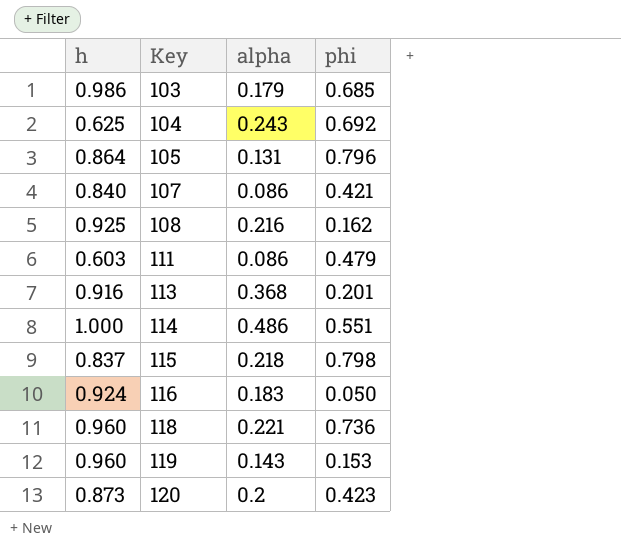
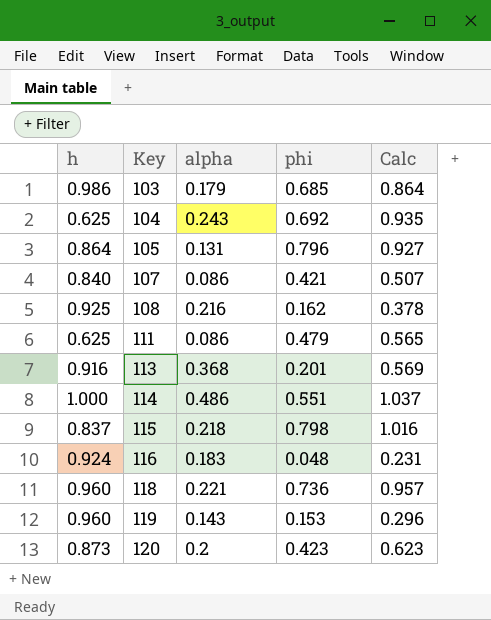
column Calc | formula: none -> [alpha] + [phi]
111 | h: 0.603 -> 0.625
116 | phi: 0.050 -> 0.048

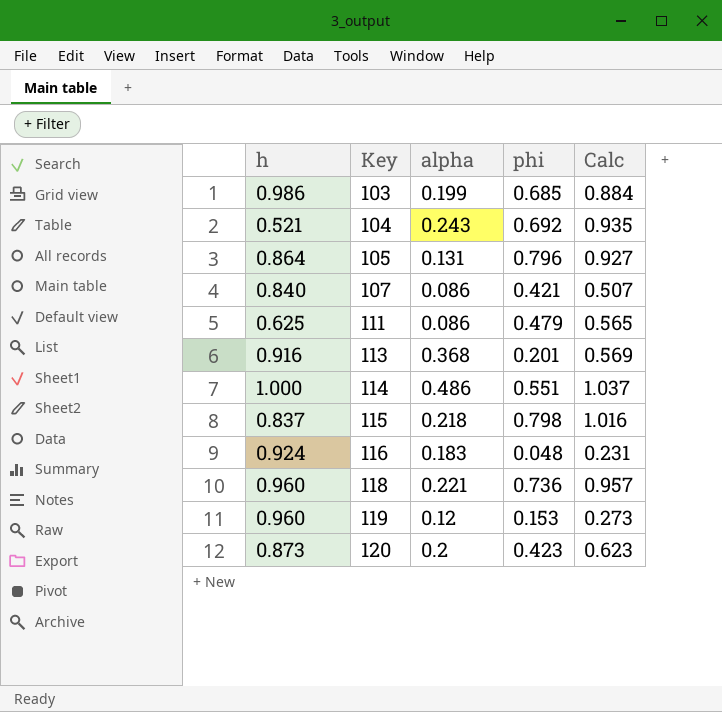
row 108: 0.925 | 0.216 | 0.162 | 0.378 -> none
103 | alpha: 0.179 -> 0.199
103 | Calc: 0.864 -> 0.884
104 | h: 0.625 -> 0.521
119 | alpha: 0.143 -> 0.12
119 | Calc: 0.296 -> 0.273

